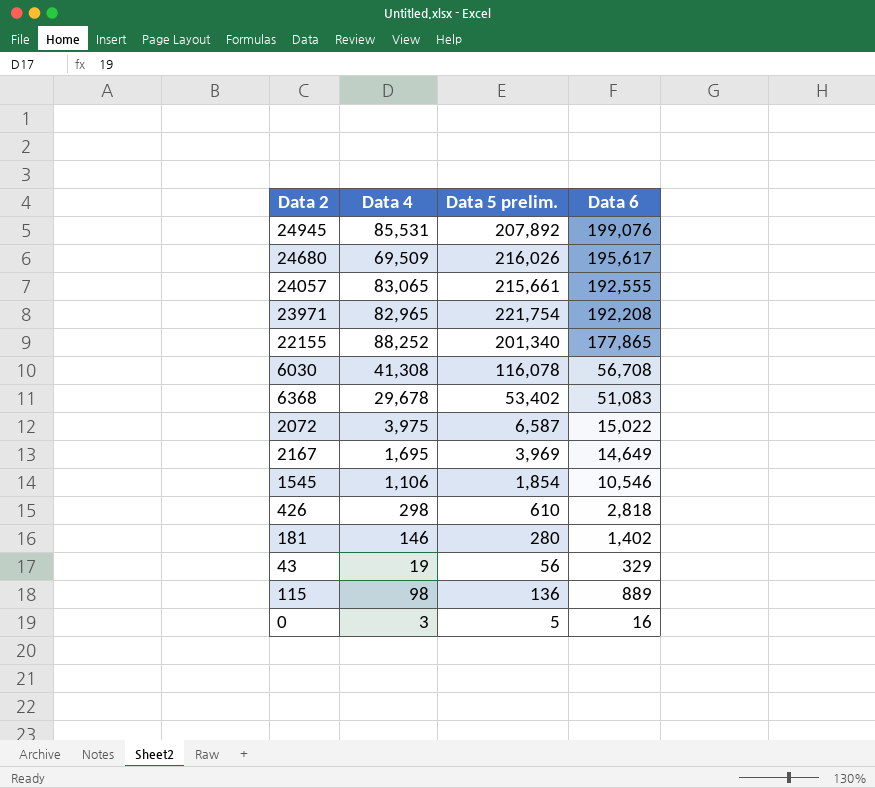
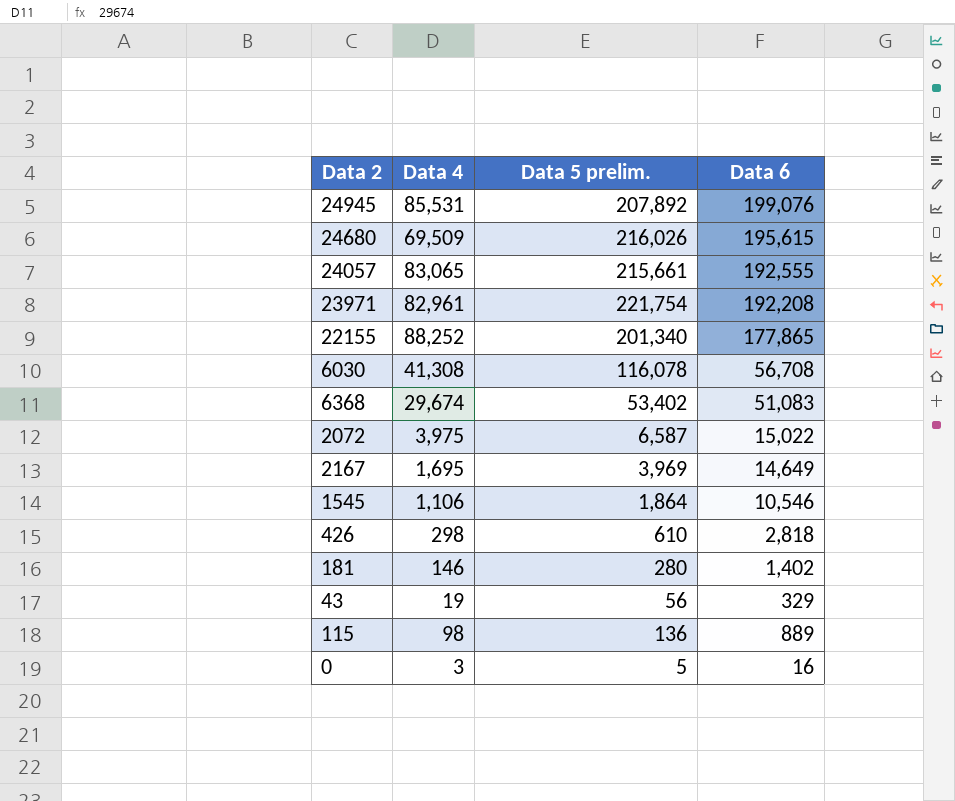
24680 | Data 6: 195,617 -> 195,615
23971 | Data 4: 82,965 -> 82,961
6368 | Data 4: 29,678 -> 29,674
1545 | Data 5 prelim.: 1,854 -> 1,864

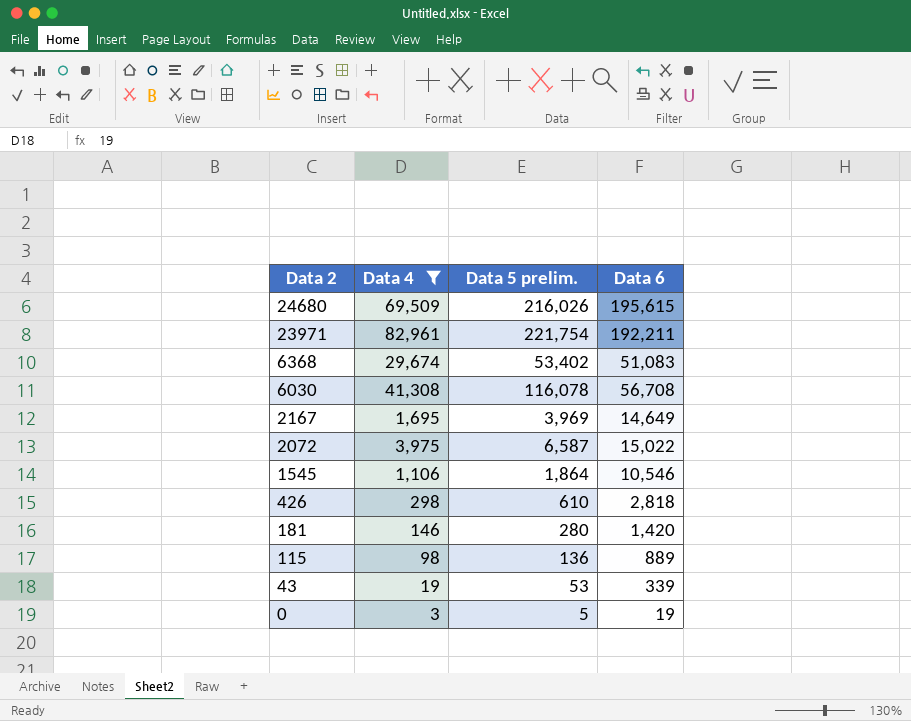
filter: none -> Data 4 <= 82,961
row order: none -> Data 2 descending
23971 | Data 6: 192,208 -> 192,211
181 | Data 6: 1,402 -> 1,420
43 | Data 5 prelim.: 56 -> 53
43 | Data 6: 329 -> 339
0 | Data 6: 16 -> 19

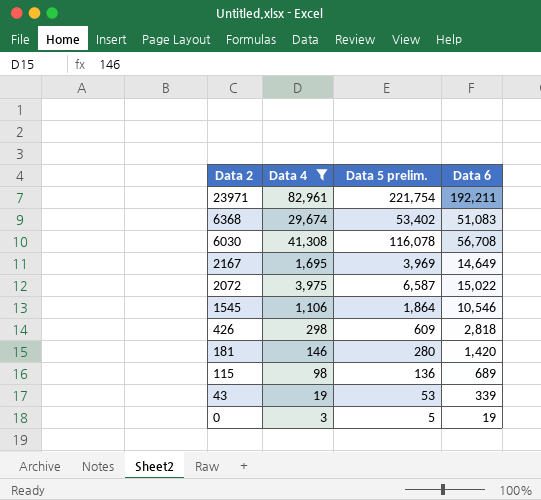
row 24680: 69,509 | 216,026 | 195,615 -> none
426 | Data 5 prelim.: 610 -> 609
115 | Data 6: 889 -> 689

